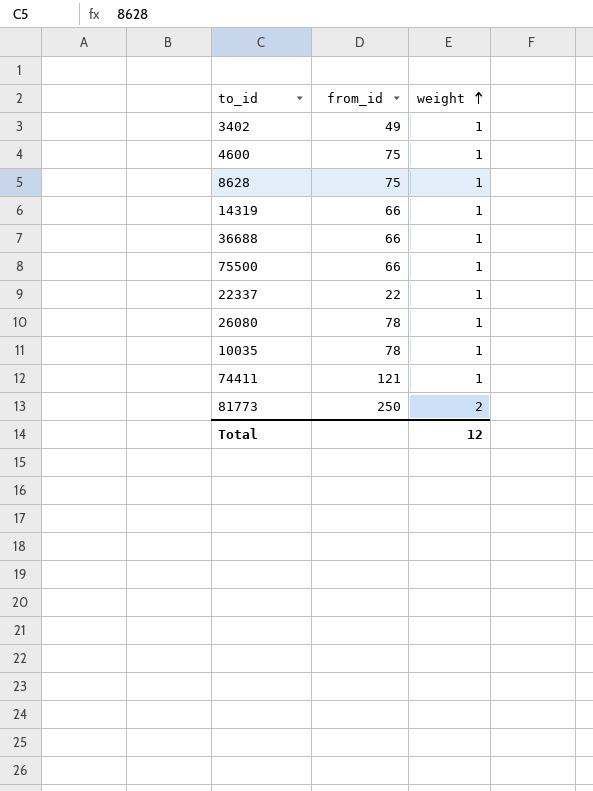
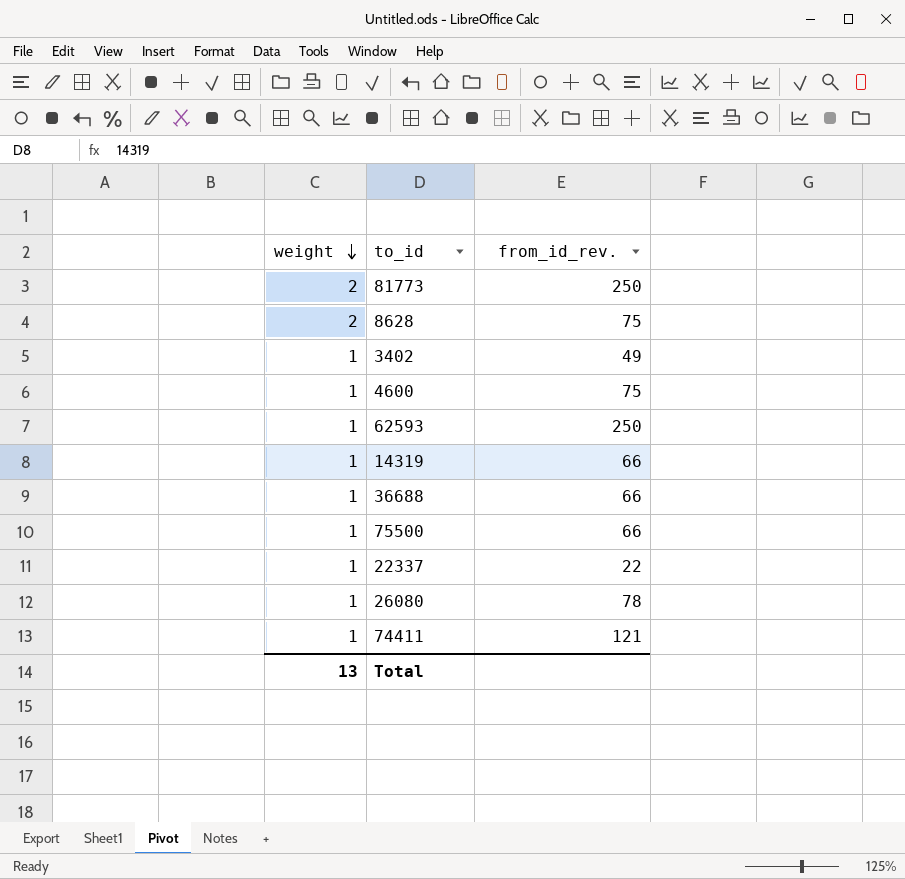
row order: weight ascending -> weight descending
column weight | position: 3 -> 1
column name: from_id -> from_id_rev.
row 10035: 78 | 1 -> none
8628 | weight: 1 -> 2
row 62593: none -> 1 | 250
Total | weight: 12 -> 13

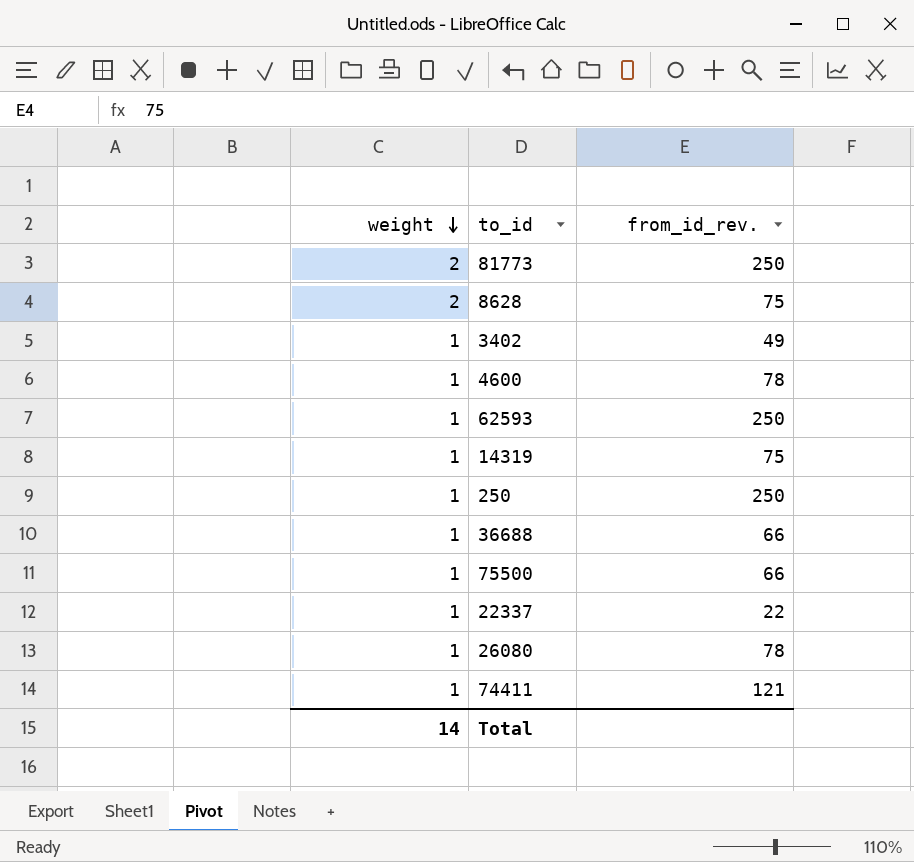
4600 | from_id_rev.: 75 -> 78
14319 | from_id_rev.: 66 -> 75
row 250: none -> 1 | 250
Total | weight: 13 -> 14

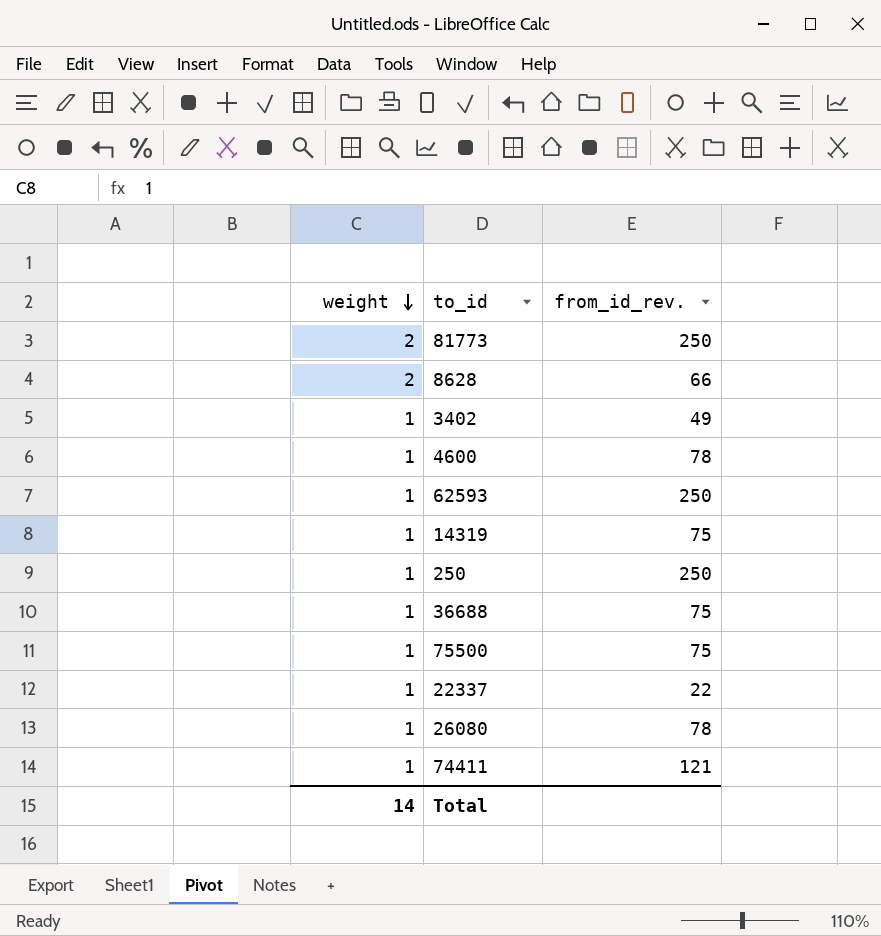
8628 | from_id_rev.: 75 -> 66
36688 | from_id_rev.: 66 -> 75
75500 | from_id_rev.: 66 -> 75

